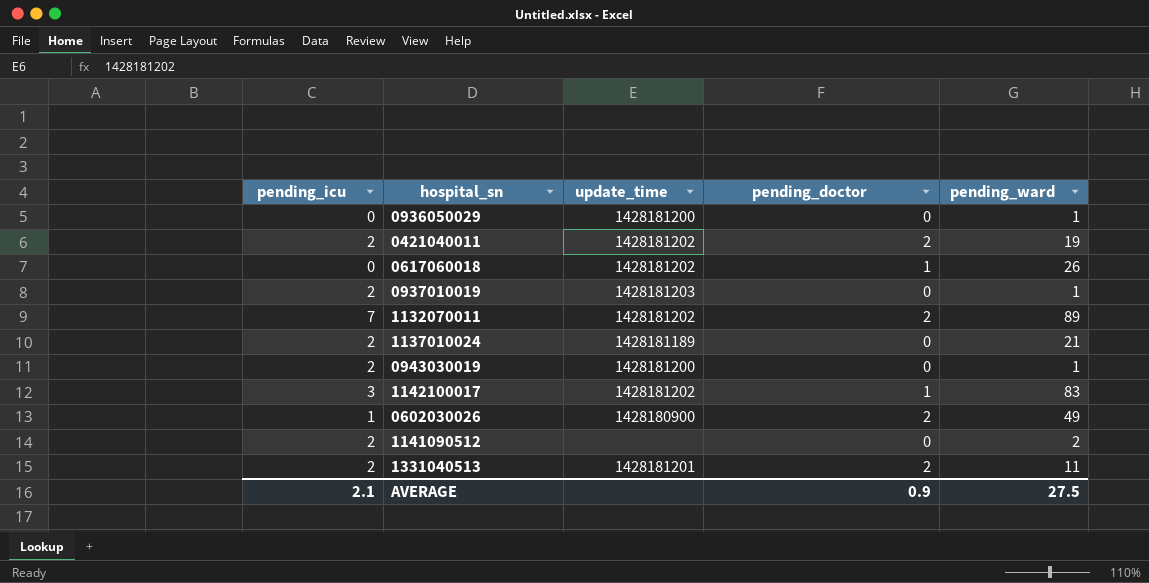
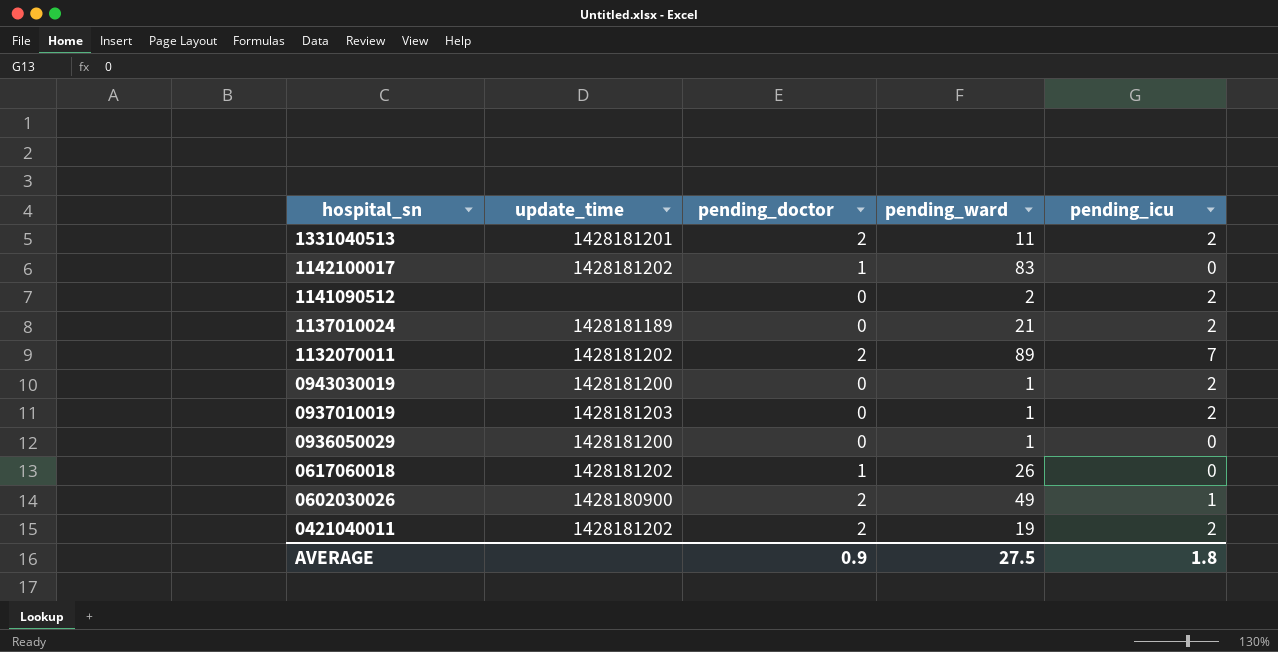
row order: none -> hospital_sn descending
column pending_icu | position: 1 -> 5
1142100017 | pending_icu: 3 -> 0
AVERAGE | pending_icu: 2.1 -> 1.8

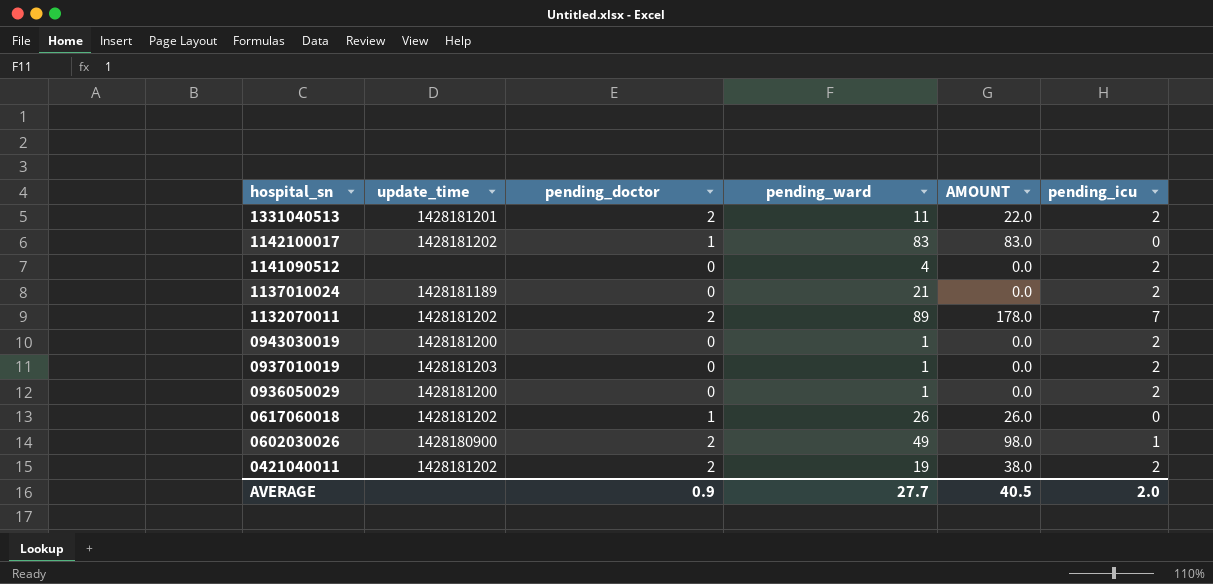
column AMOUNT | formula: none -> [pending_doctor] * [pending_ward]
1141090512 | pending_ward: 2 -> 4
0936050029 | pending_icu: 0 -> 2
AVERAGE | pending_ward: 27.5 -> 27.7
AVERAGE | pending_icu: 1.8 -> 2.0

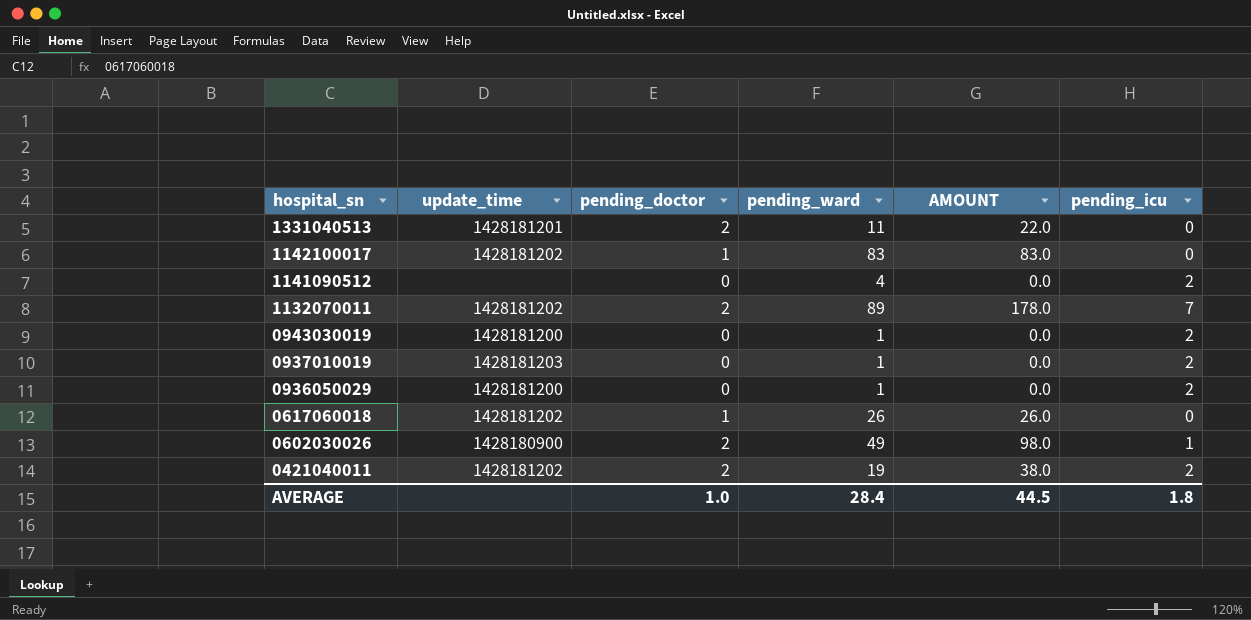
row 1137010024: 1428181189 | 0 | 21 | 0.0 | 2 -> none
1331040513 | pending_icu: 2 -> 0
AVERAGE | pending_doctor: 0.9 -> 1.0
AVERAGE | pending_ward: 27.7 -> 28.4
AVERAGE | AMOUNT: 40.5 -> 44.5
AVERAGE | pending_icu: 2.0 -> 1.8

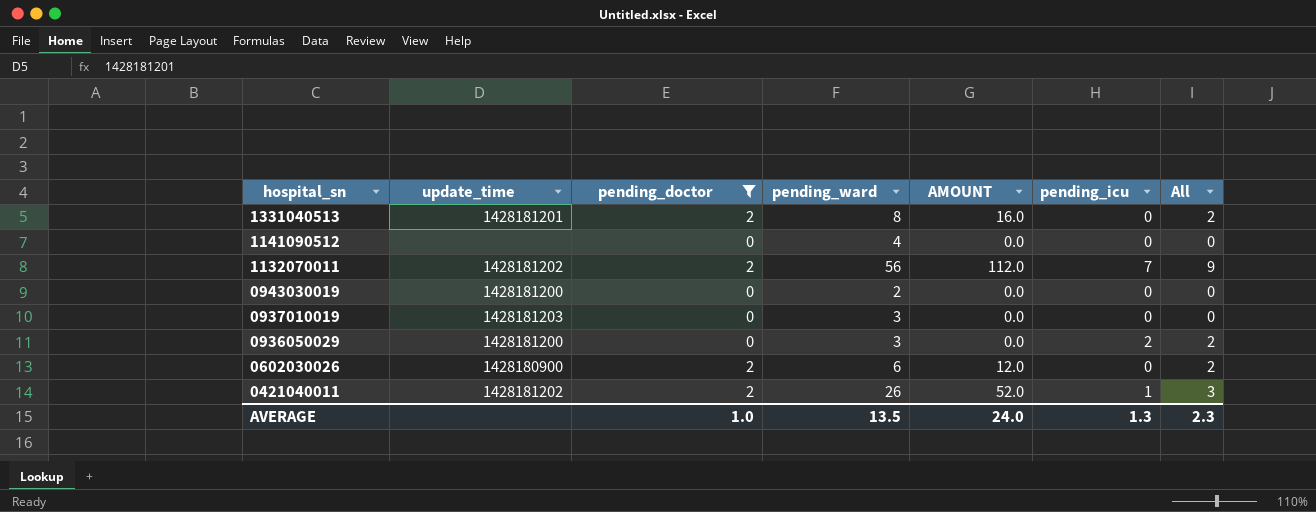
filter: none -> pending_doctor != 1
column All | formula: none -> [pending_doctor] + [pending_icu]
1331040513 | pending_ward: 11 -> 8
1331040513 | AMOUNT: 22.0 -> 16.0
1141090512 | pending_icu: 2 -> 0
1132070011 | pending_ward: 89 -> 56
1132070011 | AMOUNT: 178.0 -> 112.0
0943030019 | pending_ward: 1 -> 2
0943030019 | pending_icu: 2 -> 0
0937010019 | pending_ward: 1 -> 3
0937010019 | pending_icu: 2 -> 0
0936050029 | pending_ward: 1 -> 3
0602030026 | pending_ward: 49 -> 6
0602030026 | AMOUNT: 98.0 -> 12.0
0602030026 | pending_icu: 1 -> 0
0421040011 | pending_ward: 19 -> 26
0421040011 | AMOUNT: 38.0 -> 52.0
0421040011 | pending_icu: 2 -> 1
AVERAGE | pending_ward: 28.4 -> 13.5
AVERAGE | AMOUNT: 44.5 -> 24.0
AVERAGE | pending_icu: 1.8 -> 1.3

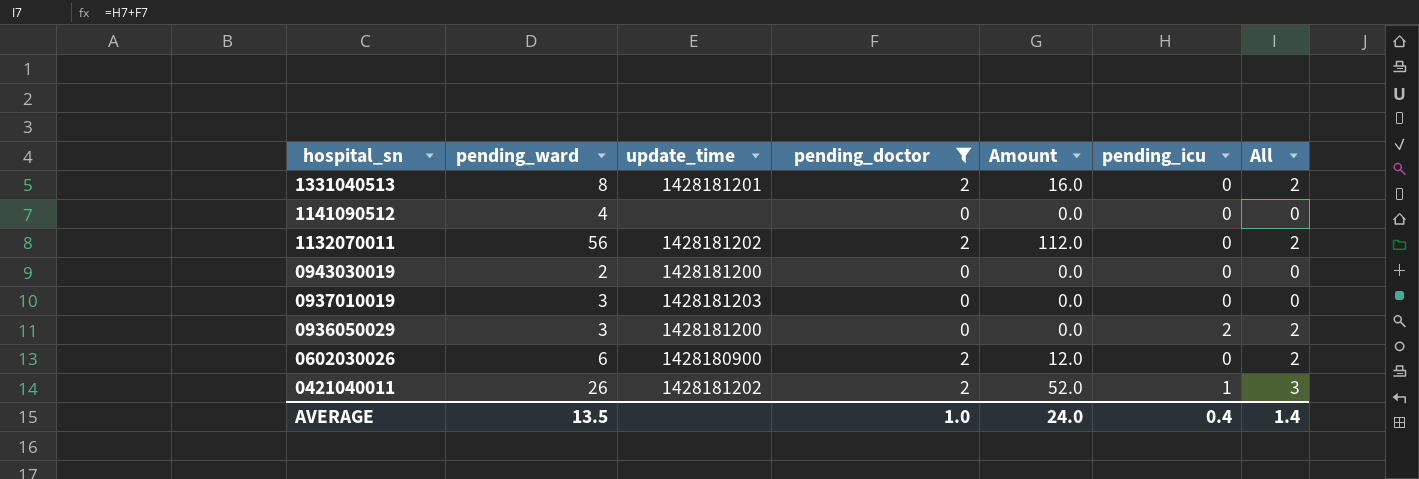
column pending_ward | position: 4 -> 2
column name: AMOUNT -> Amount
1132070011 | pending_icu: 7 -> 0
1132070011 | All: 9 -> 2
AVERAGE | pending_icu: 1.3 -> 0.4
AVERAGE | All: 2.3 -> 1.4

